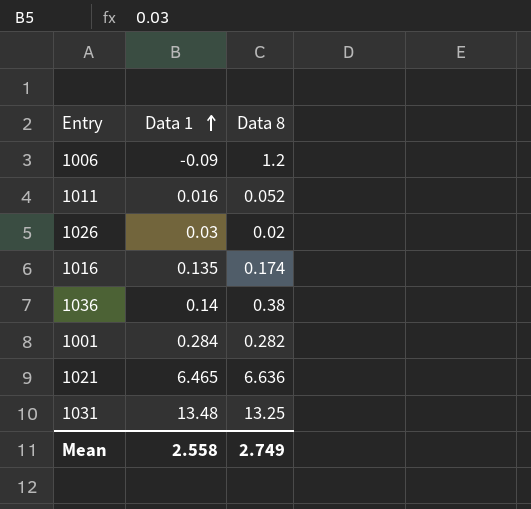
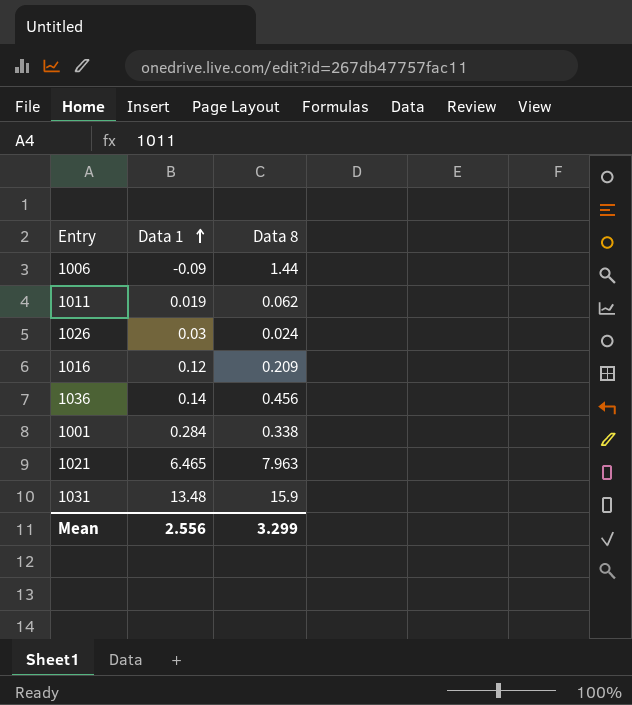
1006 | Data 8: 1.2 -> 1.44
1011 | Data 1: 0.016 -> 0.019
1011 | Data 8: 0.052 -> 0.062
1026 | Data 8: 0.02 -> 0.024
1016 | Data 1: 0.135 -> 0.12
1016 | Data 8: 0.174 -> 0.209
1036 | Data 8: 0.38 -> 0.456
1001 | Data 8: 0.282 -> 0.338
1021 | Data 8: 6.636 -> 7.963
1031 | Data 8: 13.25 -> 15.9
Mean | Data 1: 2.558 -> 2.556
Mean | Data 8: 2.749 -> 3.299

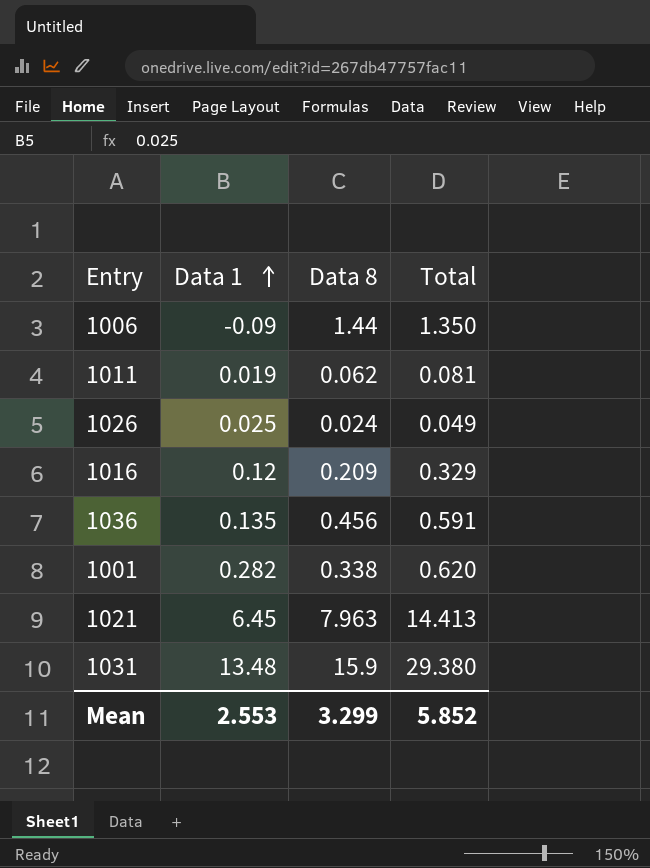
column Total | formula: none -> [Data 1] + [Data 8]
1026 | Data 1: 0.03 -> 0.025
1036 | Data 1: 0.14 -> 0.135
1001 | Data 1: 0.284 -> 0.282
1021 | Data 1: 6.465 -> 6.45
Mean | Data 1: 2.556 -> 2.553

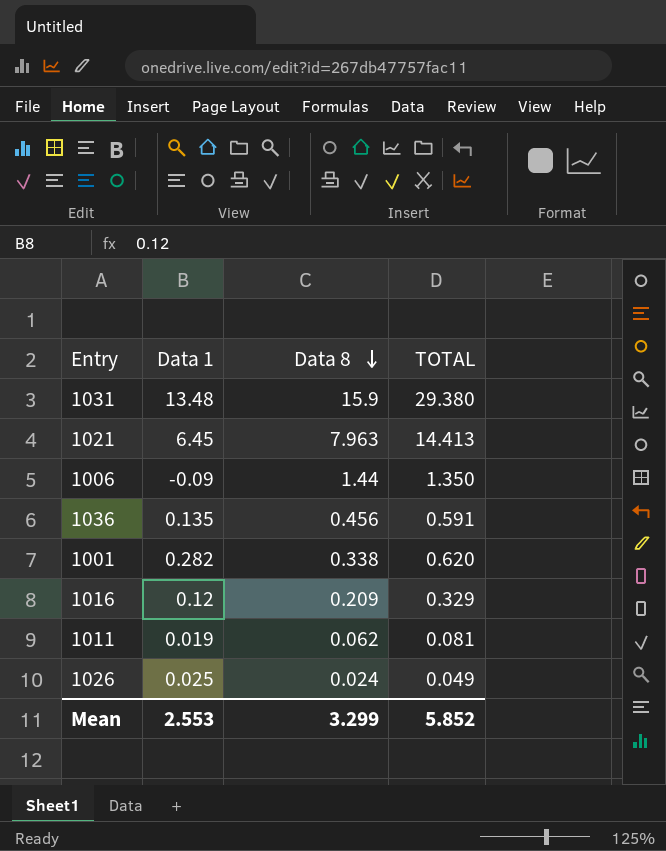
row order: Data 1 ascending -> Data 8 descending
column name: Total -> TOTAL

